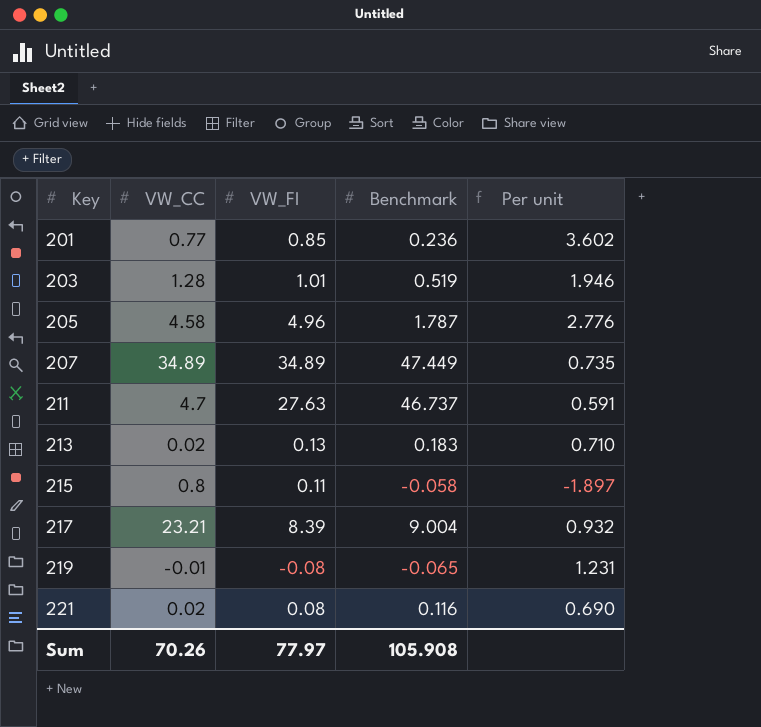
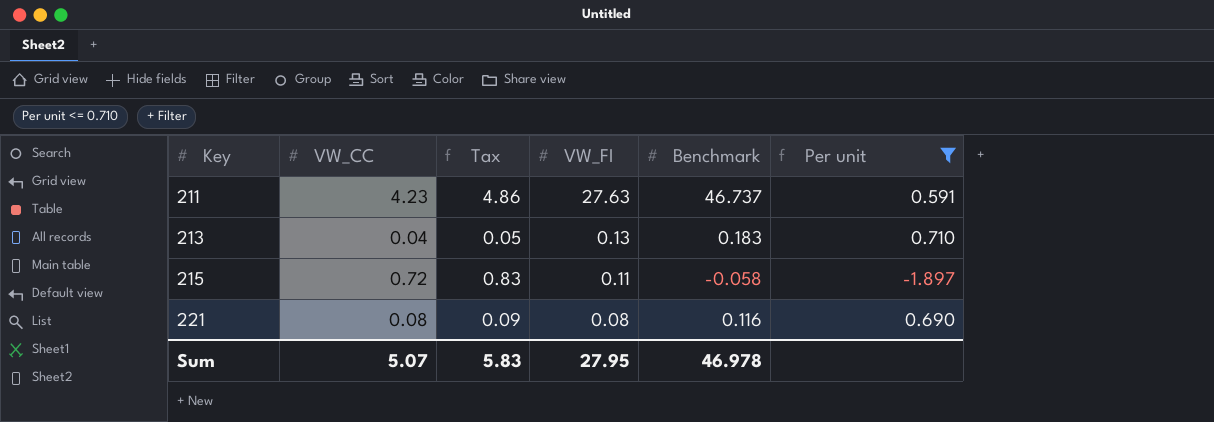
filter: none -> Per unit <= 0.710
column Tax | formula: none -> [VW_CC] * 1.15
211 | VW_CC: 4.7 -> 4.23
213 | VW_CC: 0.02 -> 0.04
215 | VW_CC: 0.8 -> 0.72
221 | VW_CC: 0.02 -> 0.08
Sum | VW_CC: 70.26 -> 5.07
Sum | VW_FI: 77.97 -> 27.95
Sum | Benchmark: 105.908 -> 46.978

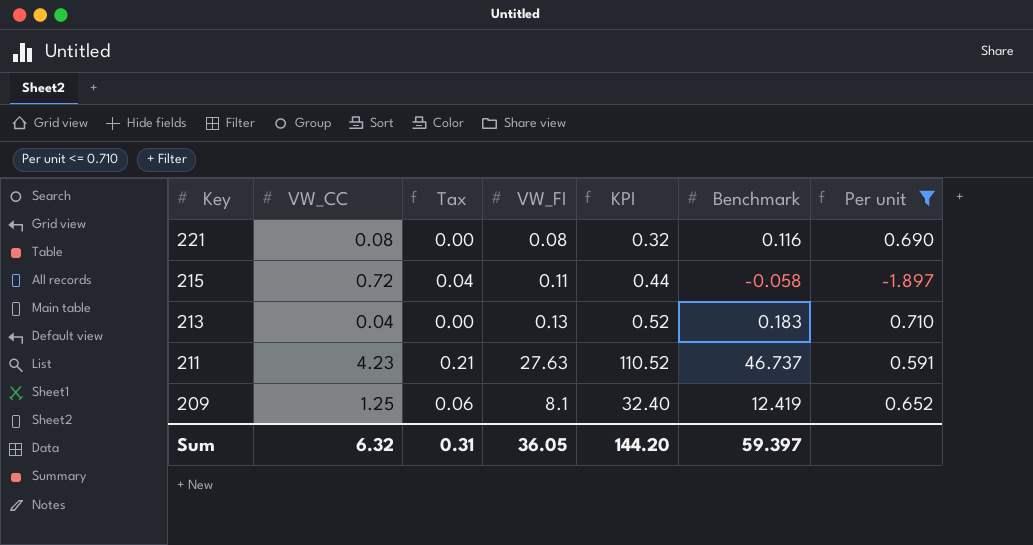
row order: Key ascending -> Key descending
column Tax | formula: [VW_CC] * 1.15 -> [VW_CC] * 0.05
column KPI | formula: none -> [VW_FI] * 4
row 209: none -> 1.25 | 0.06 | 8.1 | 32.40 | 12.419 | 0.652
Sum | VW_CC: 5.07 -> 6.32
Sum | Tax: 5.83 -> 0.31
Sum | VW_FI: 27.95 -> 36.05
Sum | Benchmark: 46.978 -> 59.397

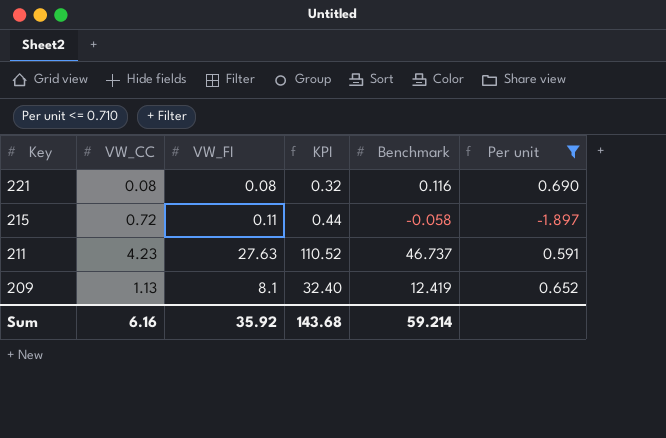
column Tax | formula: [VW_CC] * 0.05 -> none
row 213: 0.04 | 0.00 | 0.13 | 0.52 | 0.183 | 0.710 -> none
209 | VW_CC: 1.25 -> 1.13
Sum | VW_CC: 6.32 -> 6.16
Sum | VW_FI: 36.05 -> 35.92
Sum | KPI: 144.20 -> 143.68
Sum | Benchmark: 59.397 -> 59.214

